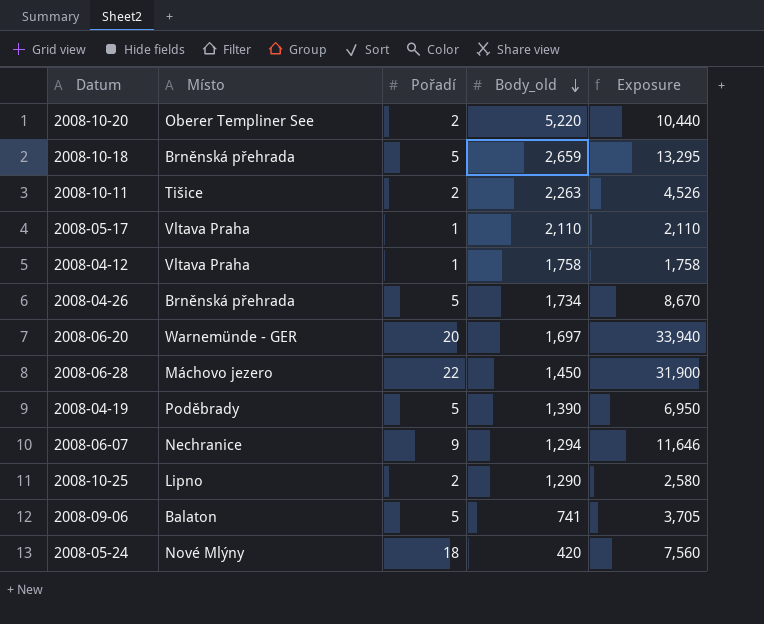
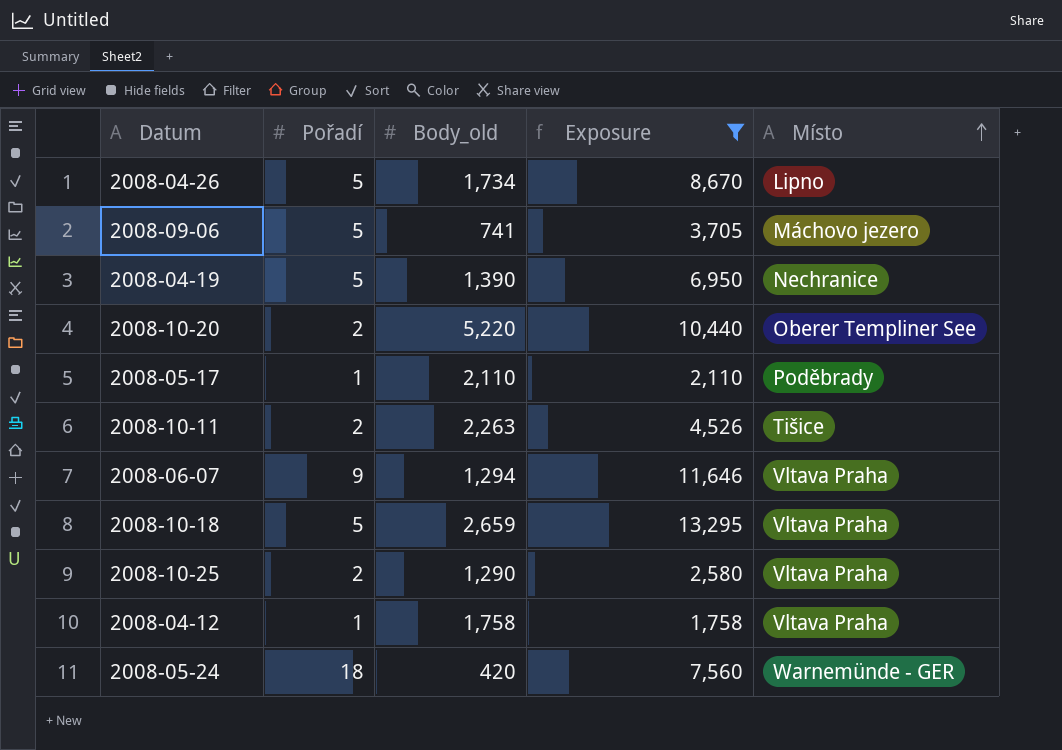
filter: none -> Exposure <= 13,295
row order: Body_old descending -> Místo ascending
column Místo | position: 2 -> 5
2008-04-26 | Místo: Brněnská přehrada -> Lipno
2008-09-06 | Místo: Balaton -> Máchovo jezero
2008-04-19 | Místo: Poděbrady -> Nechranice
2008-05-17 | Místo: Vltava Praha -> Poděbrady
2008-06-07 | Místo: Nechranice -> Vltava Praha
2008-10-18 | Místo: Brněnská přehrada -> Vltava Praha
2008-10-25 | Místo: Lipno -> Vltava Praha
2008-05-24 | Místo: Nové Mlýny -> Warnemünde - GER

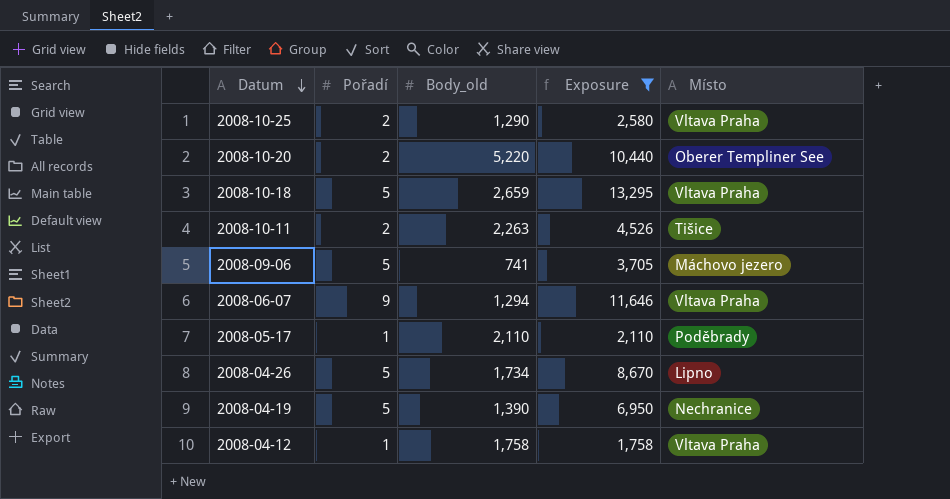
row order: Místo ascending -> Datum descending
row 2008-05-24: 18 | 420 | 7,560 | Warnemünde - GER -> none

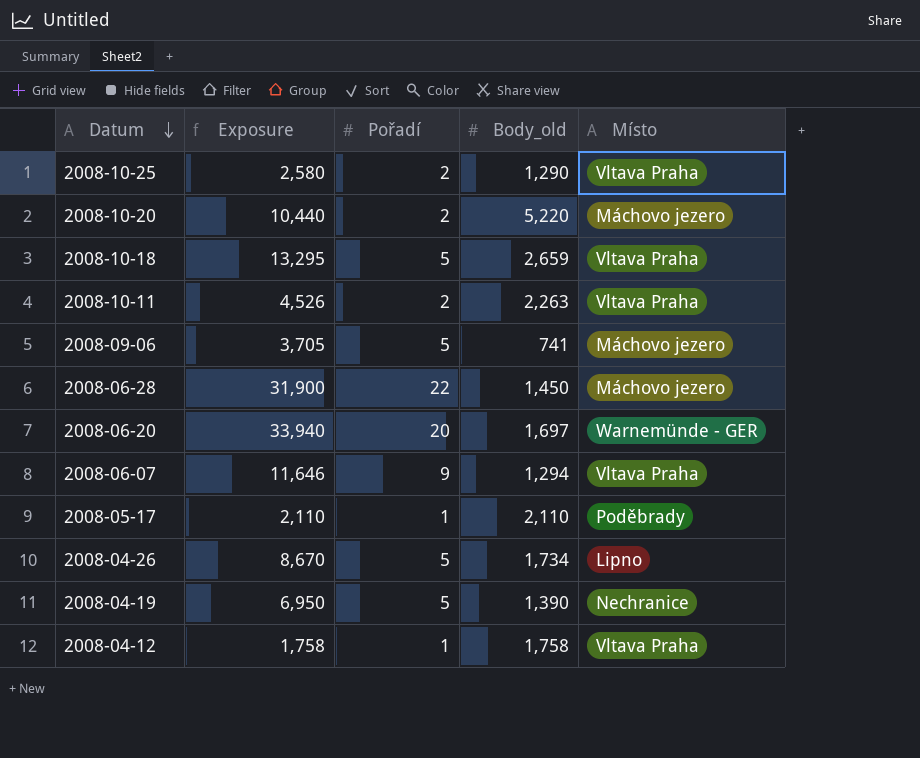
filter: Exposure <= 13,295 -> none
column Exposure | position: 4 -> 2
2008-10-20 | Místo: Oberer Templiner See -> Máchovo jezero
2008-10-11 | Místo: Tišice -> Vltava Praha

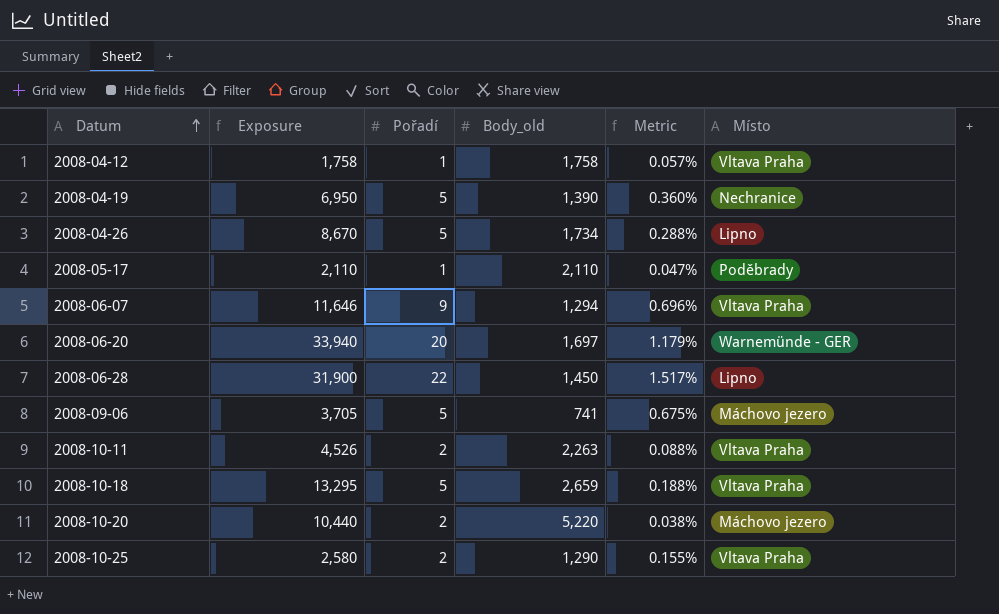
row order: Datum descending -> Datum ascending
column Metric | formula: none -> [Pořadí] / [Body_old]
2008-06-28 | Místo: Máchovo jezero -> Lipno

